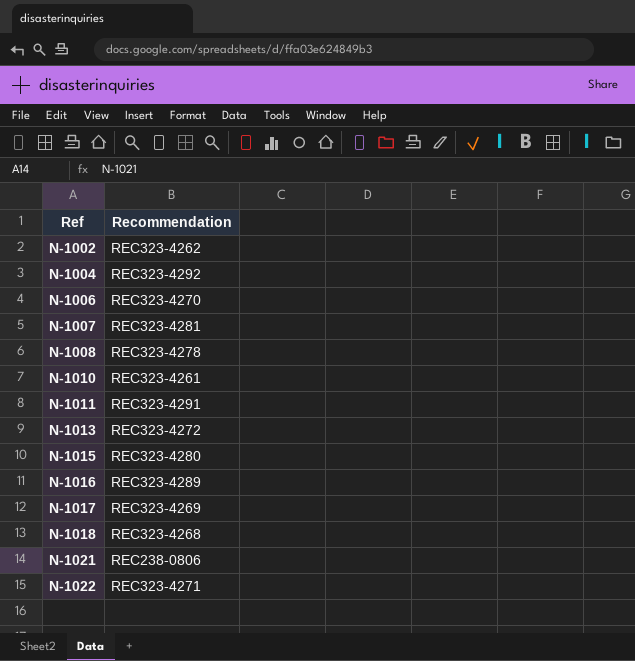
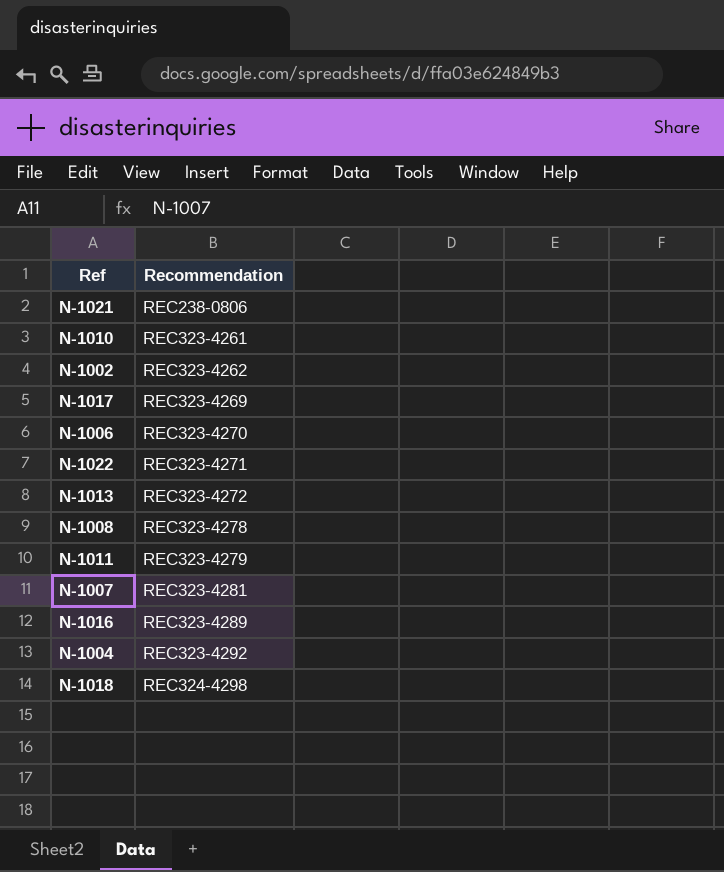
row order: Ref ascending -> Recommendation ascending
row N-1015: REC323-4280 -> none
N-1011 | Recommendation: REC323-4291 -> REC323-4279
N-1018 | Recommendation: REC323-4268 -> REC324-4298

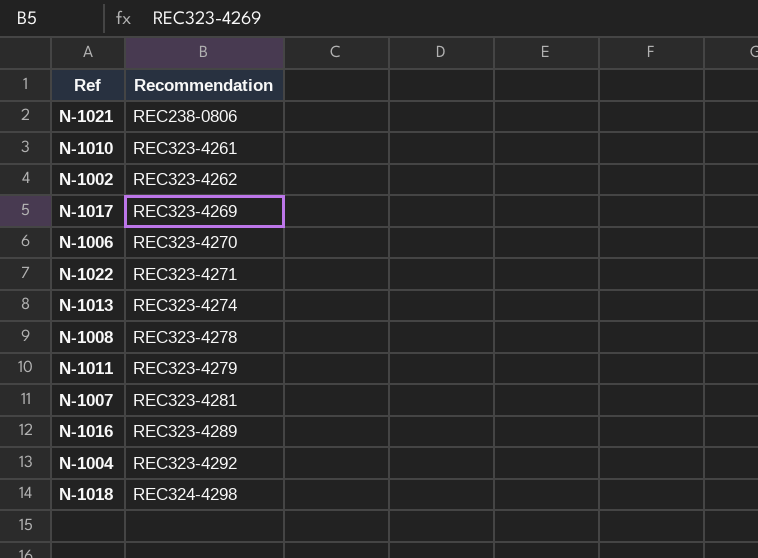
N-1013 | Recommendation: REC323-4272 -> REC323-4274

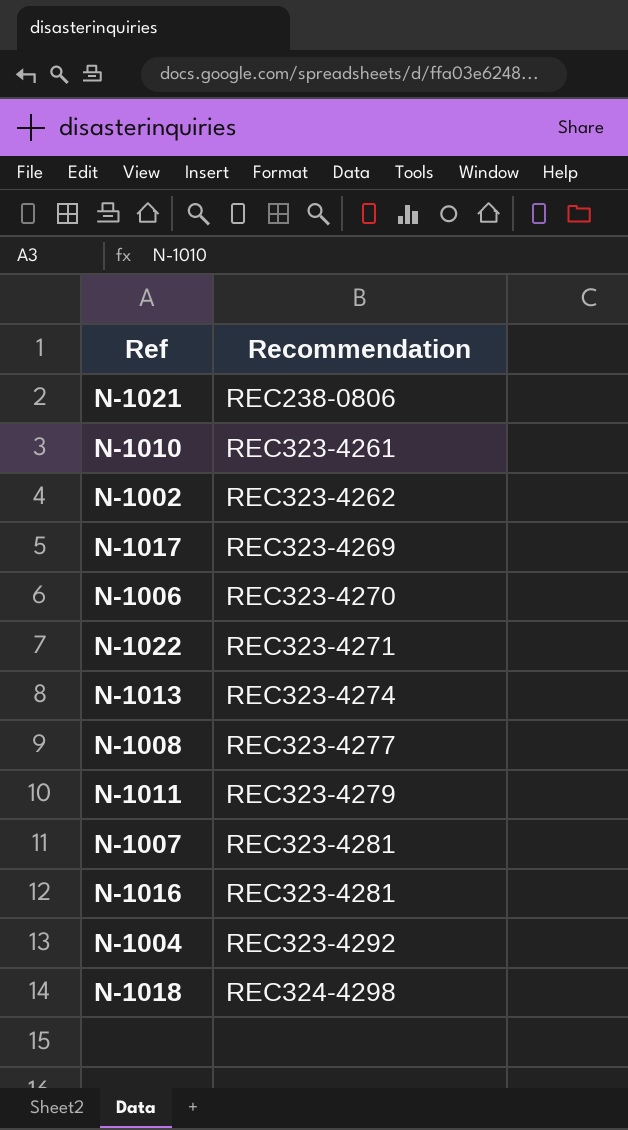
N-1008 | Recommendation: REC323-4278 -> REC323-4277
N-1016 | Recommendation: REC323-4289 -> REC323-4281

